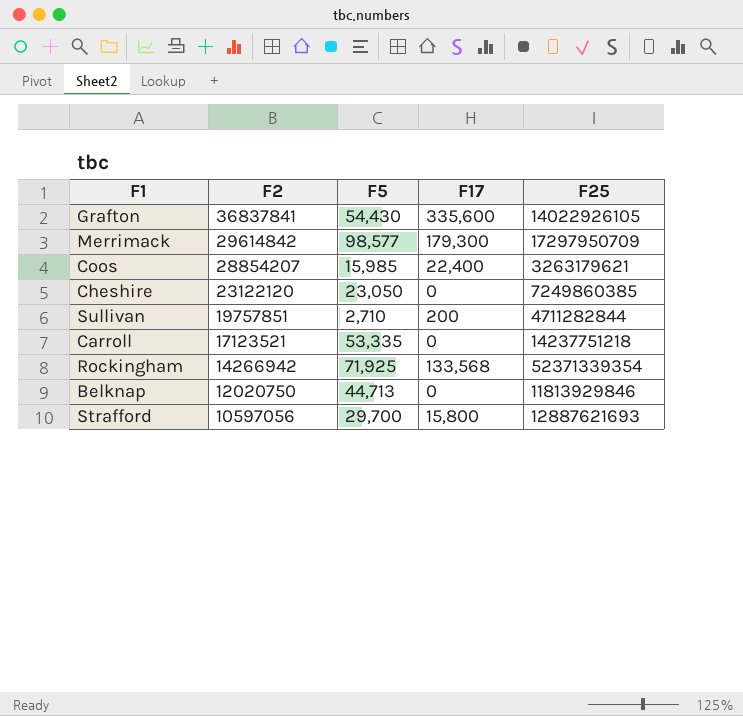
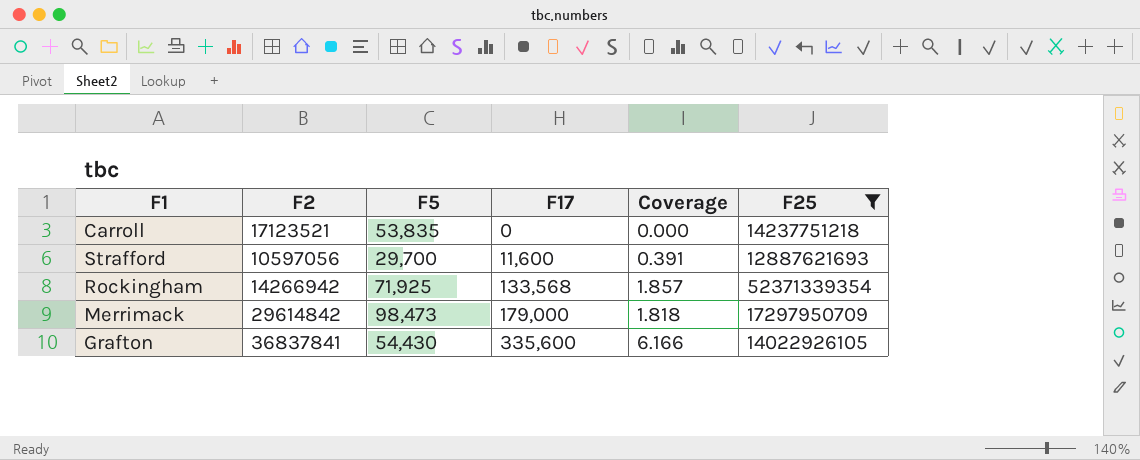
filter: none -> F25 >= 12887621693
row order: F2 descending -> F17 ascending
column Coverage | formula: none -> [F17] / [F5]
Carroll | F5: 53,335 -> 53,835
Strafford | F17: 15,800 -> 11,600
Merrimack | F5: 98,577 -> 98,473
Merrimack | F17: 179,300 -> 179,000

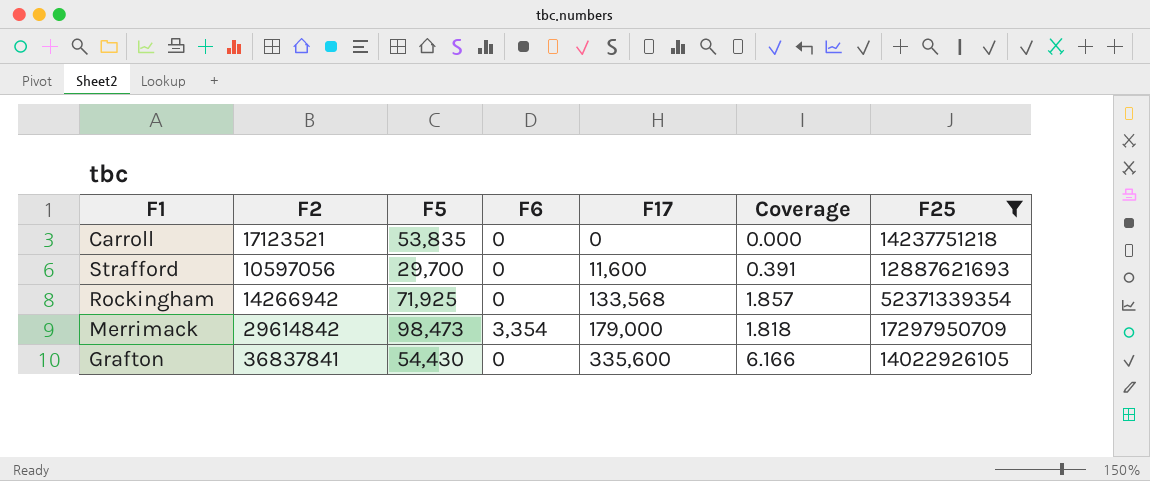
column F6 | position: none -> 4

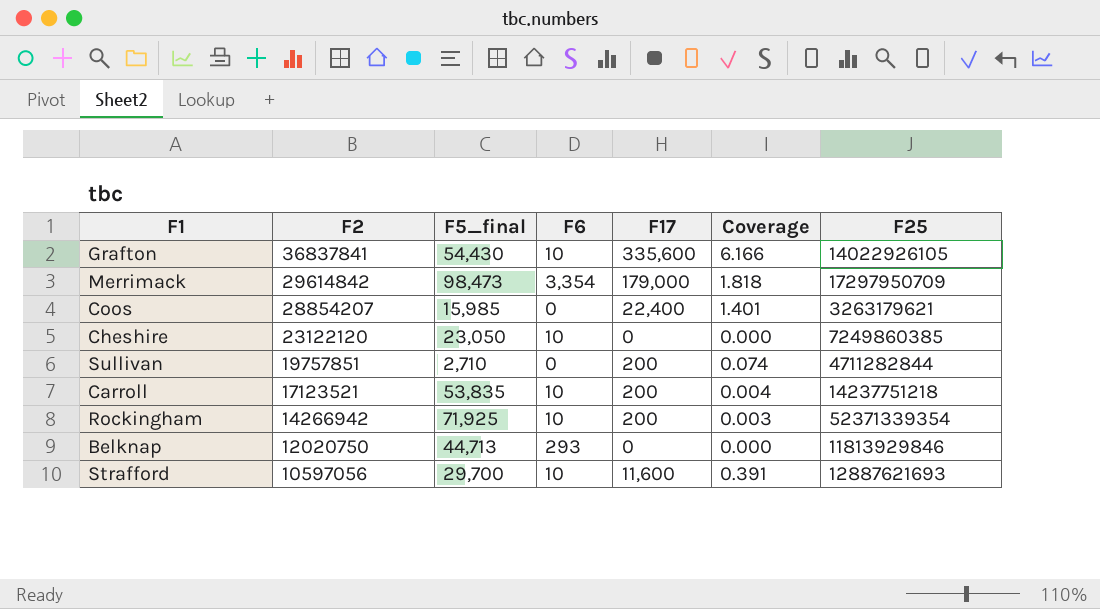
filter: F25 >= 12887621693 -> none
row order: F17 ascending -> F2 descending
column name: F5 -> F5_final
Grafton | F6: 0 -> 10
Carroll | F6: 0 -> 10
Carroll | F17: 0 -> 200
Carroll | Coverage: 0.000 -> 0.004
Rockingham | F6: 0 -> 10
Rockingham | F17: 133,568 -> 200
Rockingham | Coverage: 1.857 -> 0.003
Strafford | F6: 0 -> 10

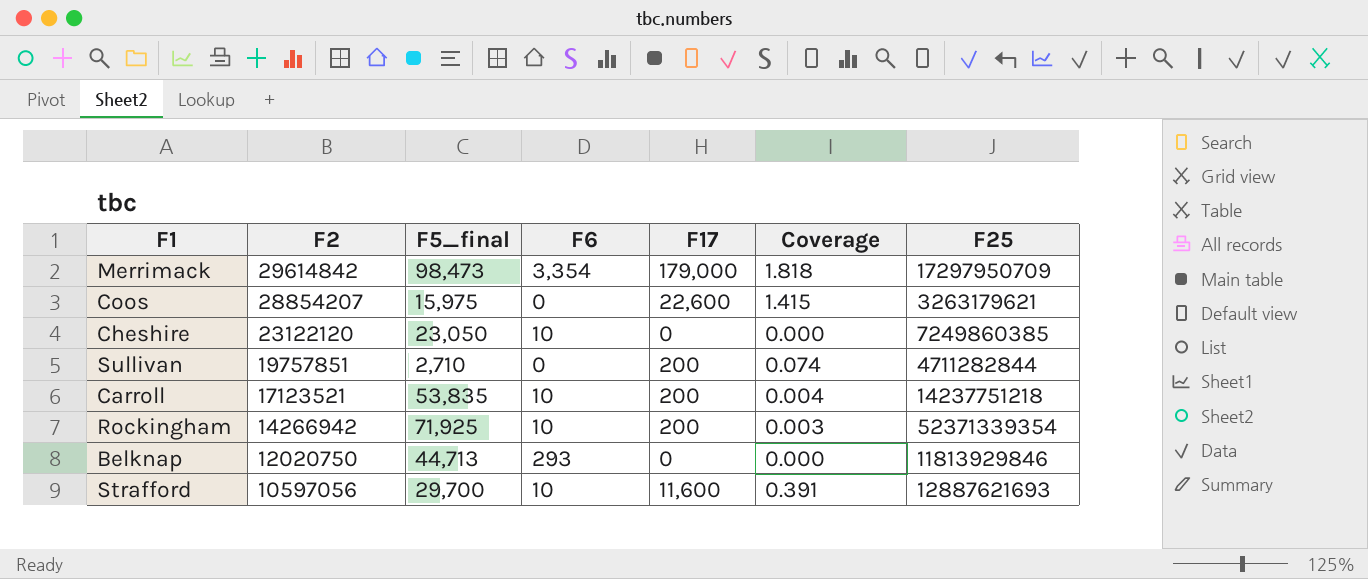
row Grafton: 36837841 | 54,430 | 10 | 335,600 | 6.166 | 14022926105 -> none
Coos | F5_final: 15,985 -> 15,975
Coos | F17: 22,400 -> 22,600
Coos | Coverage: 1.401 -> 1.415

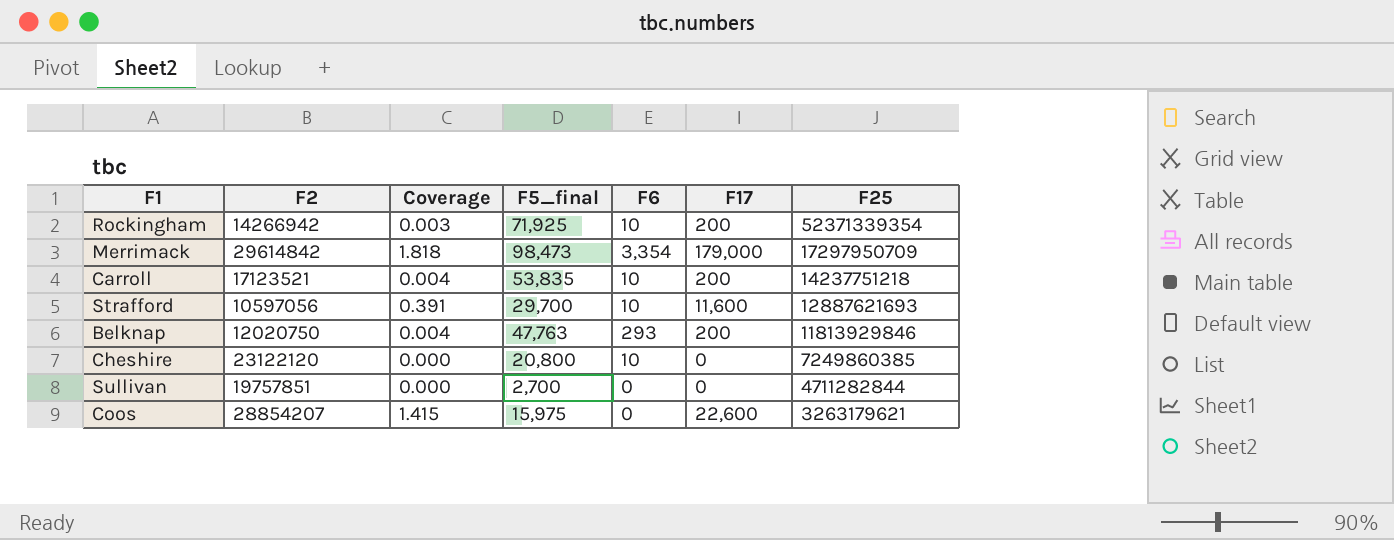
row order: F2 descending -> F25 descending
column Coverage | position: 6 -> 3
Belknap | Coverage: 0.000 -> 0.004
Belknap | F5_final: 44,713 -> 47,763
Belknap | F17: 0 -> 200
Cheshire | F5_final: 23,050 -> 20,800
Sullivan | Coverage: 0.074 -> 0.000
Sullivan | F5_final: 2,710 -> 2,700
Sullivan | F17: 200 -> 0

